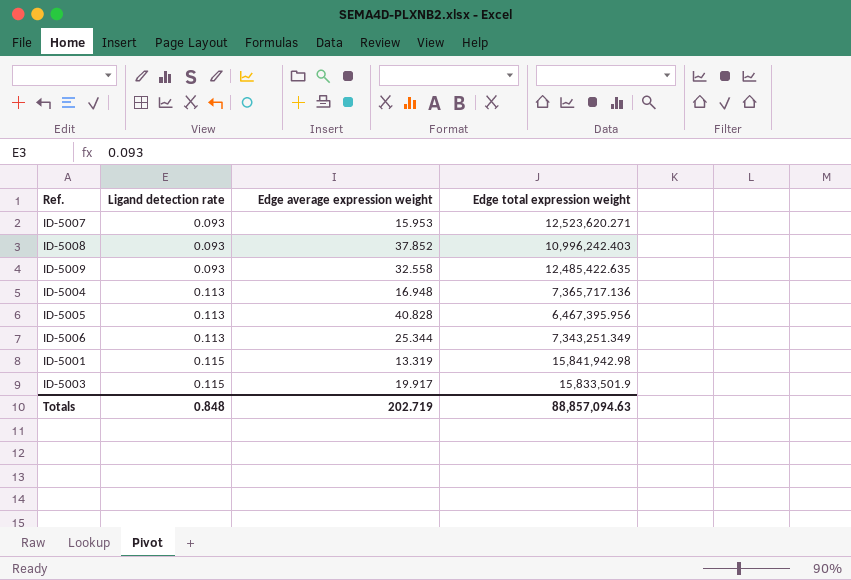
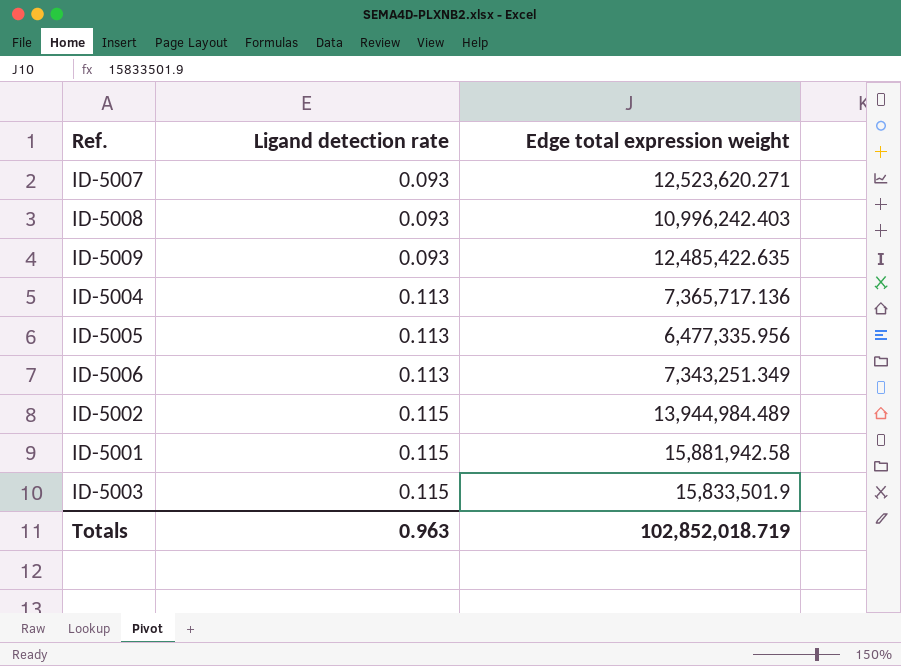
column Edge average expression weight | position: 3 -> none
ID-5005 | Edge total expression weight: 6,467,395.956 -> 6,477,335.956
row ID-5002: none -> 0.115 | 13,944,984.489
ID-5001 | Edge total expression weight: 15,841,942.98 -> 15,881,942.58
Totals | Ligand detection rate: 0.848 -> 0.963
Totals | Edge total expression weight: 88,857,094.63 -> 102,852,018.719

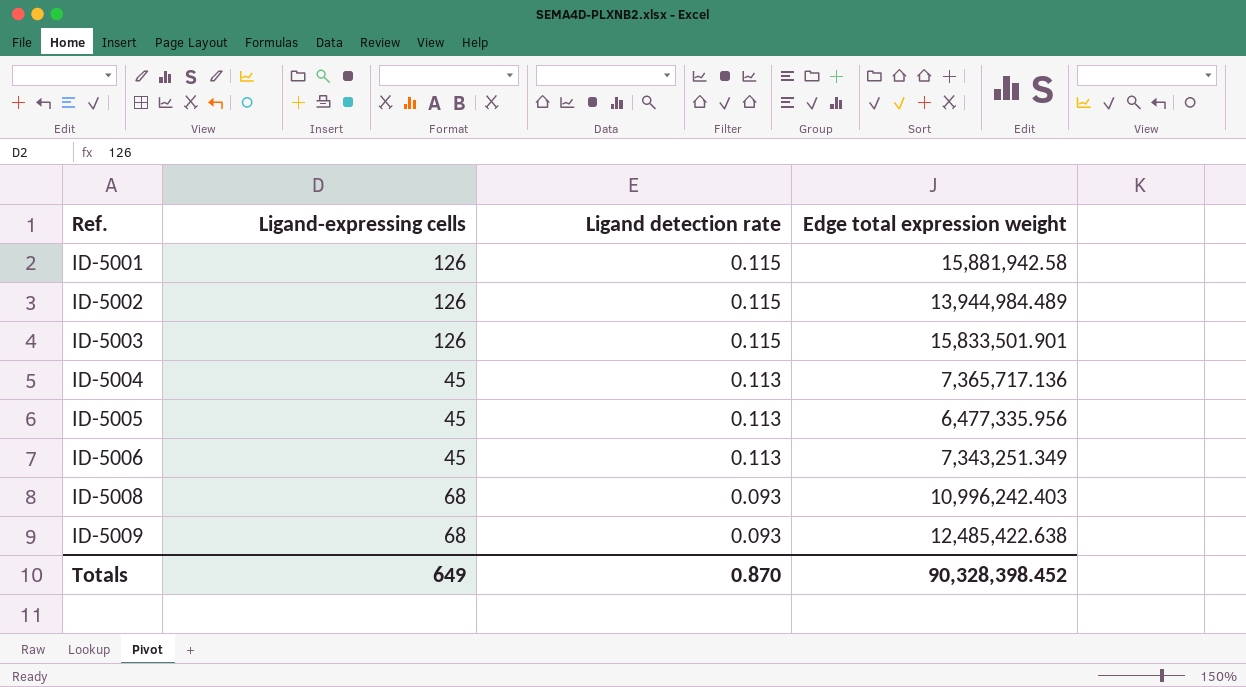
row order: Ligand detection rate ascending -> Ref. ascending
column Ligand-expressing cells | position: none -> 2
row ID-5007: 0.093 | 12,523,620.271 -> none
ID-5003 | Edge total expression weight: 15,833,501.9 -> 15,833,501.901
ID-5009 | Edge total expression weight: 12,485,422.635 -> 12,485,422.638
Totals | Ligand detection rate: 0.963 -> 0.870
Totals | Edge total expression weight: 102,852,018.719 -> 90,328,398.452

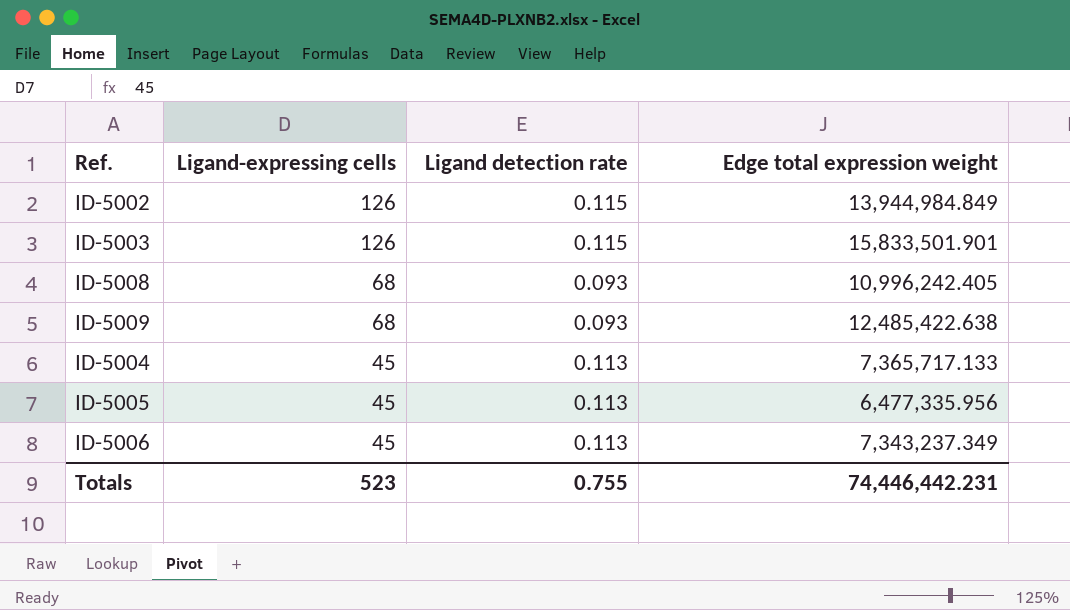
row order: Ref. ascending -> Ligand-expressing cells descending
row ID-5001: 126 | 0.115 | 15,881,942.58 -> none
ID-5002 | Edge total expression weight: 13,944,984.489 -> 13,944,984.849
ID-5008 | Edge total expression weight: 10,996,242.403 -> 10,996,242.405
ID-5004 | Edge total expression weight: 7,365,717.136 -> 7,365,717.133
ID-5006 | Edge total expression weight: 7,343,251.349 -> 7,343,237.349
Totals | Ligand-expressing cells: 649 -> 523
Totals | Ligand detection rate: 0.870 -> 0.755
Totals | Edge total expression weight: 90,328,398.452 -> 74,446,442.231

